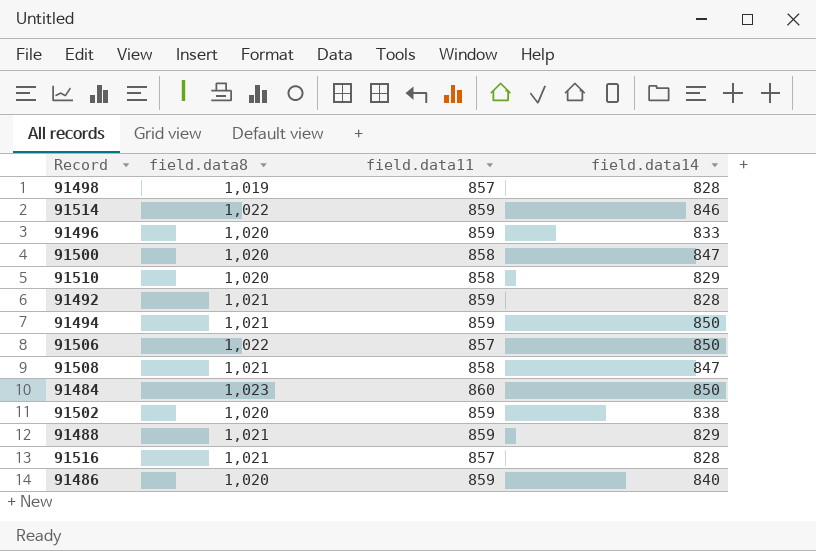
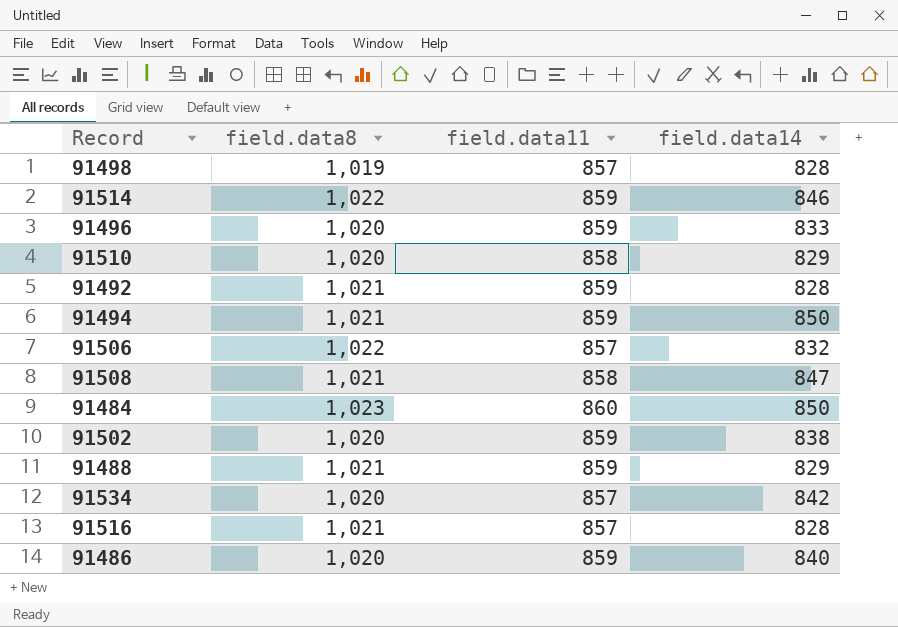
row 91500: 1,020 | 858 | 847 -> none
91506 | field.data14: 850 -> 832
row 91534: none -> 1,020 | 857 | 842

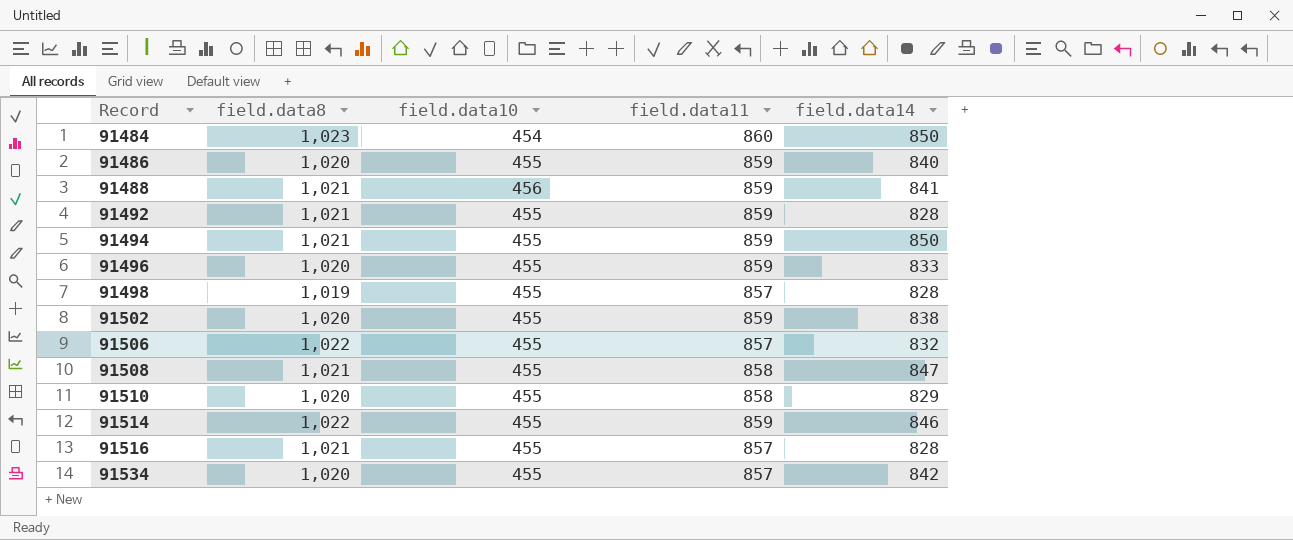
row order: none -> Record ascending
column field.data10 | position: none -> 3
91488 | field.data14: 829 -> 841

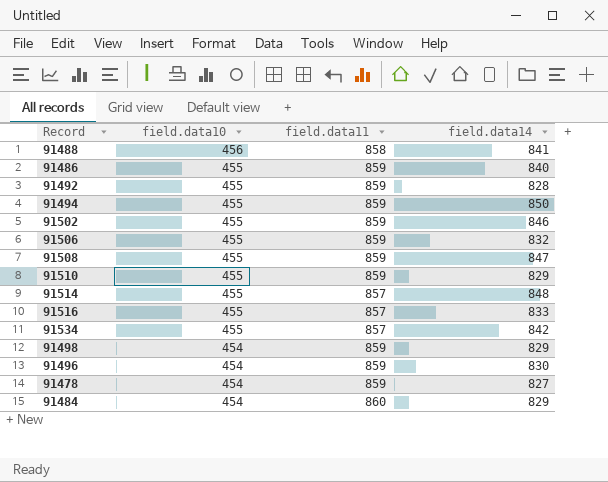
row order: Record ascending -> field.data10 descending
column field.data8 | position: 2 -> none
91488 | field.data11: 859 -> 858
91502 | field.data14: 838 -> 846
91506 | field.data11: 857 -> 859
91508 | field.data11: 858 -> 859
91510 | field.data11: 858 -> 859
91514 | field.data11: 859 -> 857
91514 | field.data14: 846 -> 848
91516 | field.data14: 828 -> 833
91498 | field.data10: 455 -> 454
91498 | field.data11: 857 -> 859
91498 | field.data14: 828 -> 829
91496 | field.data10: 455 -> 454
91496 | field.data14: 833 -> 830
row 91478: none -> 454 | 859 | 827
91484 | field.data14: 850 -> 829

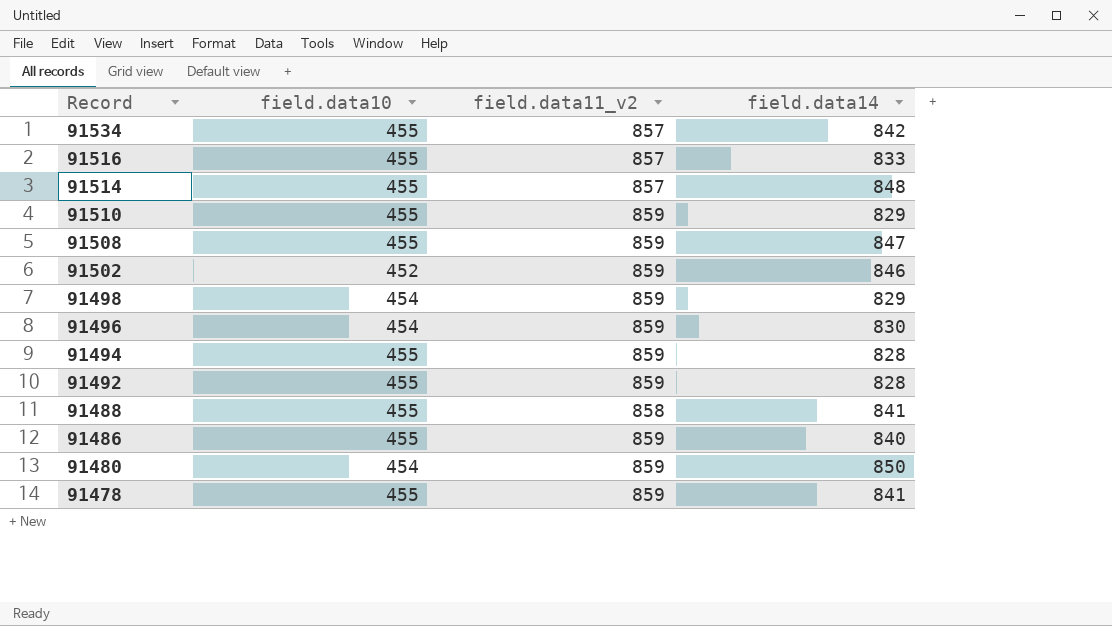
row order: field.data10 descending -> Record descending
column name: field.data11 -> field.data11_v2
row 91506: 455 | 859 | 832 -> none
row 91484: 454 | 860 | 829 -> none
91502 | field.data10: 455 -> 452
91494 | field.data14: 850 -> 828
91488 | field.data10: 456 -> 455
row 91480: none -> 454 | 859 | 850
91478 | field.data10: 454 -> 455
91478 | field.data14: 827 -> 841

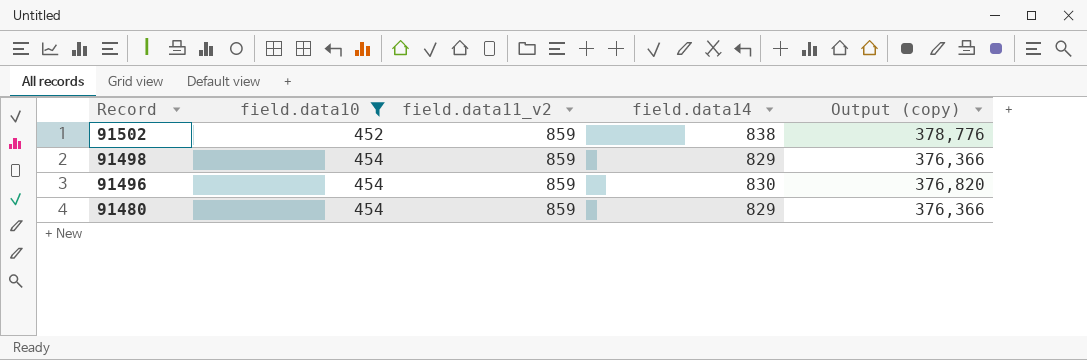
filter: none -> field.data10 != 455
column Output (copy) | formula: none -> [field.data10] * [field.data14]
91502 | field.data14: 846 -> 838
91480 | field.data14: 850 -> 829

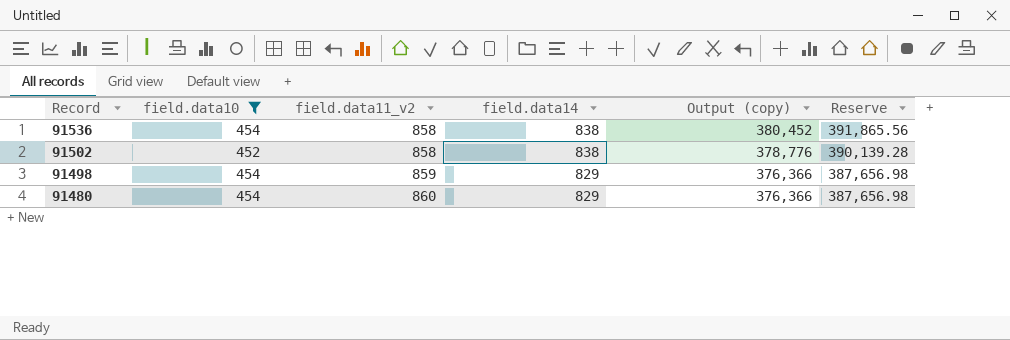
column Reserve | formula: none -> [Output (copy)] * 1.03
row 91496: 454 | 859 | 830 | 376,820 -> none
row 91536: none -> 454 | 858 | 838 | 380,452 | 391,865.56
91502 | field.data11_v2: 859 -> 858
91480 | field.data11_v2: 859 -> 860

